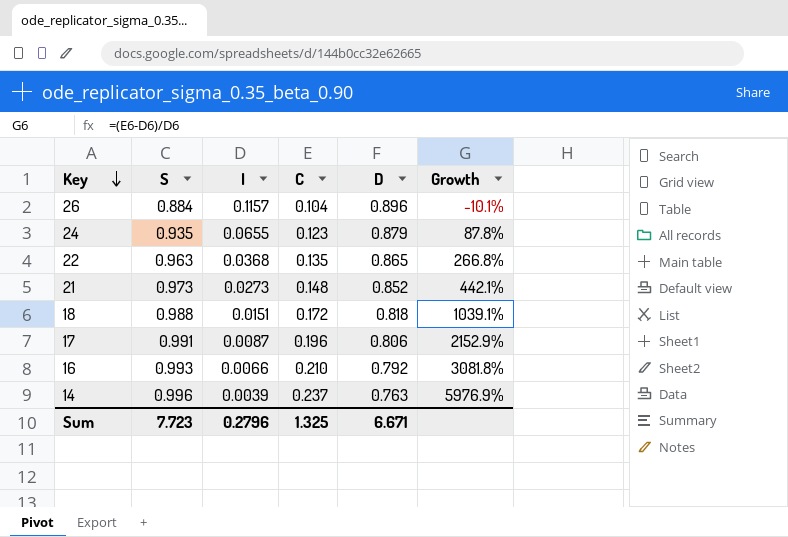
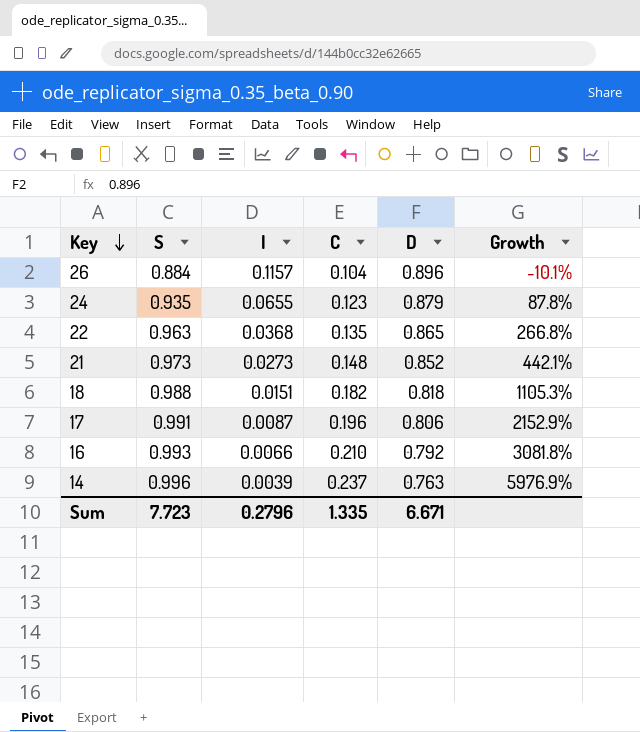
18 | C: 0.172 -> 0.182
18 | Growth: 1039.1% -> 1105.3%
Sum | C: 1.325 -> 1.335

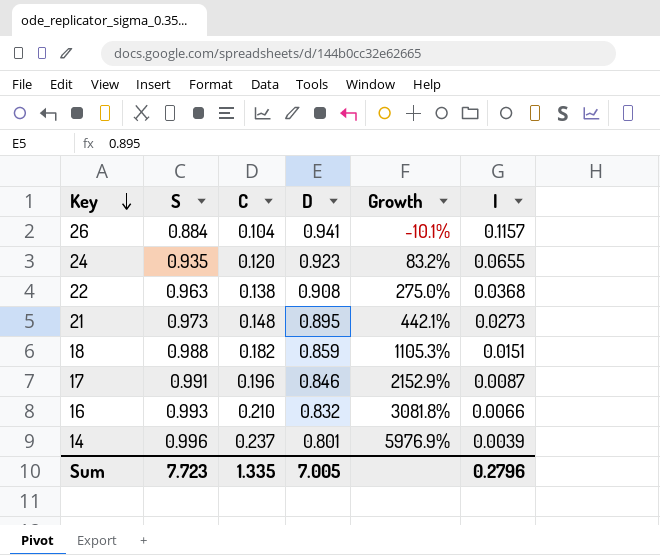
column I | position: 3 -> 6
26 | D: 0.896 -> 0.941
24 | C: 0.123 -> 0.120
24 | D: 0.879 -> 0.923
24 | Growth: 87.8% -> 83.2%
22 | C: 0.135 -> 0.138
22 | D: 0.865 -> 0.908
22 | Growth: 266.8% -> 275.0%
21 | D: 0.852 -> 0.895
18 | D: 0.818 -> 0.859
17 | D: 0.806 -> 0.846
16 | D: 0.792 -> 0.832
14 | D: 0.763 -> 0.801
Sum | D: 6.671 -> 7.005

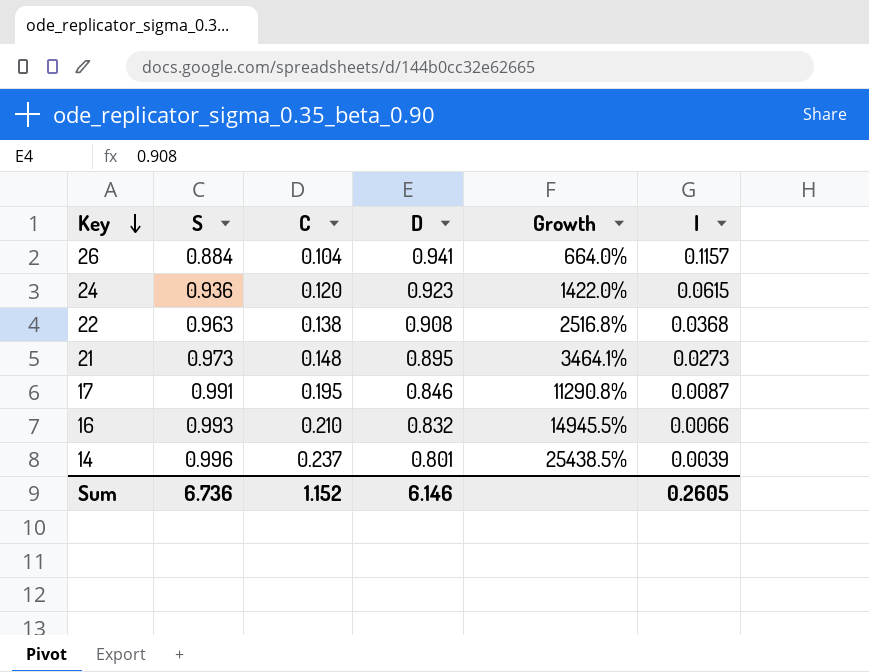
column Growth | formula: ([C] - [I]) / [I] -> ([S] - [I]) / [I]
row 18: 0.988 | 0.182 | 0.859 | 1105.3% | 0.0151 -> none
24 | S: 0.935 -> 0.936
24 | I: 0.0655 -> 0.0615
17 | C: 0.196 -> 0.195
Sum | S: 7.723 -> 6.736
Sum | C: 1.335 -> 1.152
Sum | D: 7.005 -> 6.146
Sum | I: 0.2796 -> 0.2605

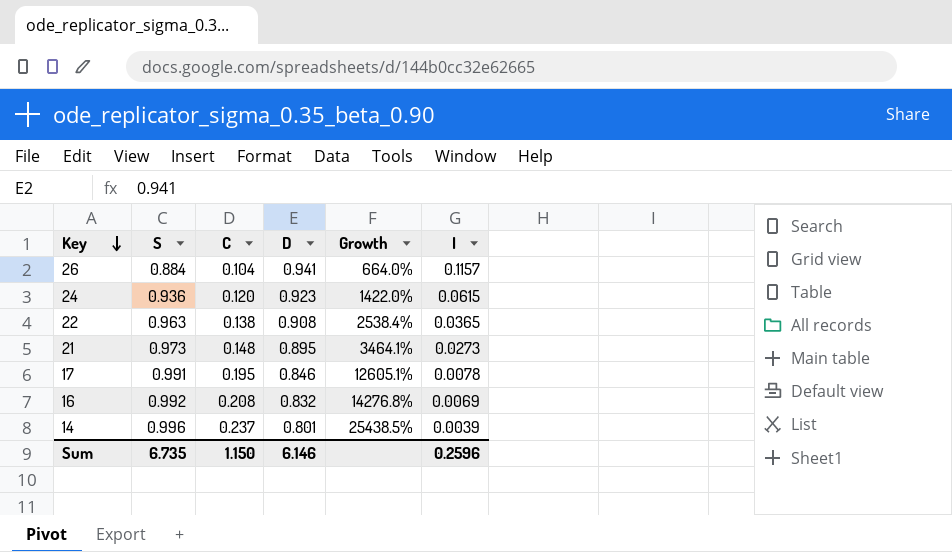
22 | Growth: 2516.8% -> 2538.4%
22 | I: 0.0368 -> 0.0365
17 | Growth: 11290.8% -> 12605.1%
17 | I: 0.0087 -> 0.0078
16 | S: 0.993 -> 0.992
16 | C: 0.210 -> 0.208
16 | Growth: 14945.5% -> 14276.8%
16 | I: 0.0066 -> 0.0069
Sum | S: 6.736 -> 6.735
Sum | C: 1.152 -> 1.150
Sum | I: 0.2605 -> 0.2596

